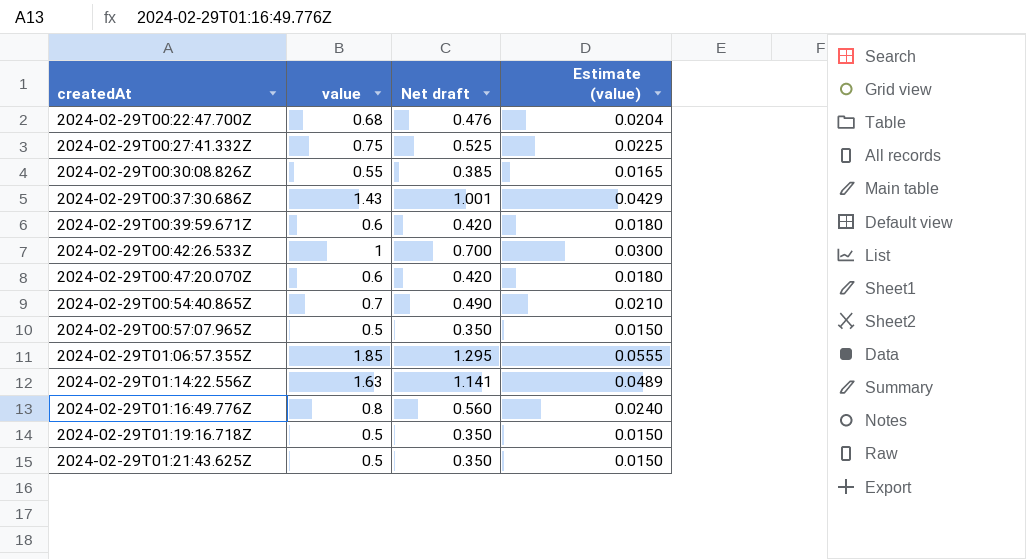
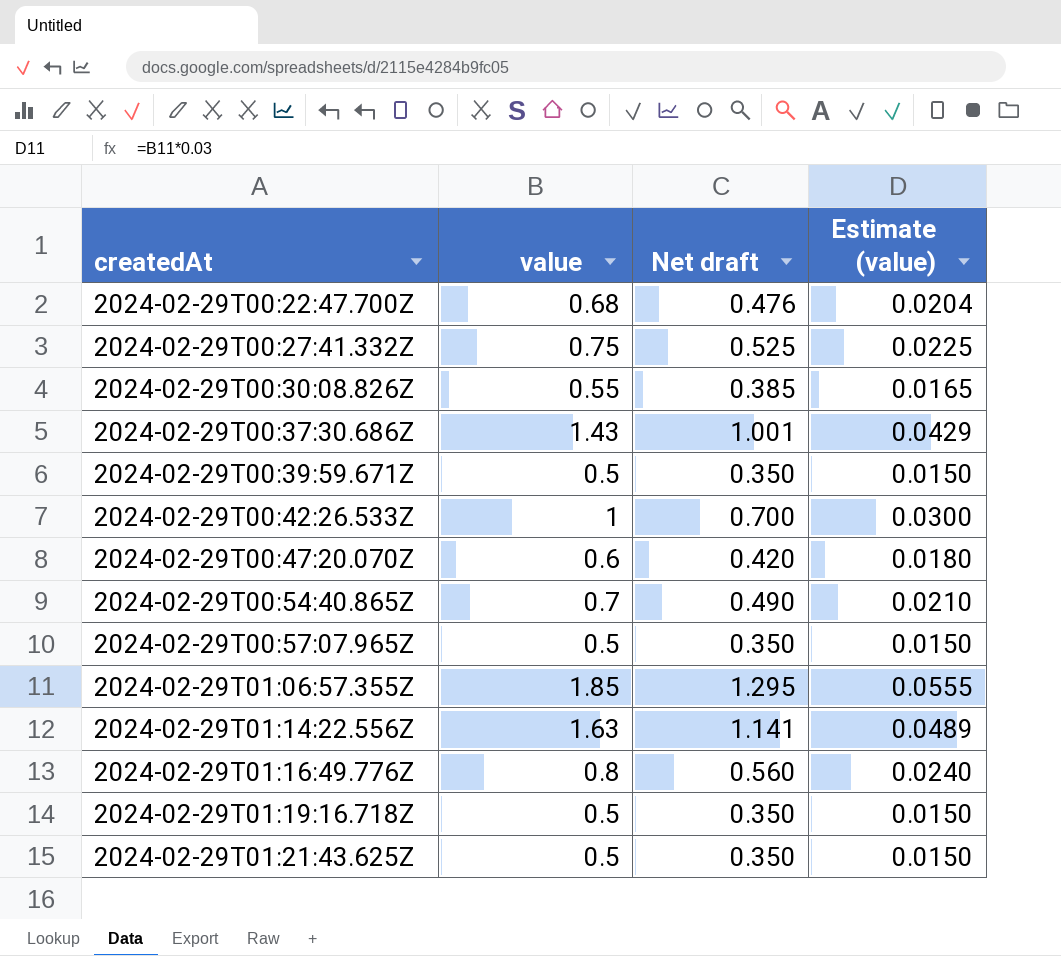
2024-02-29T00:39:59.671Z | value: 0.6 -> 0.5
2024-02-29T00:39:59.671Z | Net draft: 0.420 -> 0.350
2024-02-29T00:39:59.671Z | Estimate (value): 0.0180 -> 0.0150

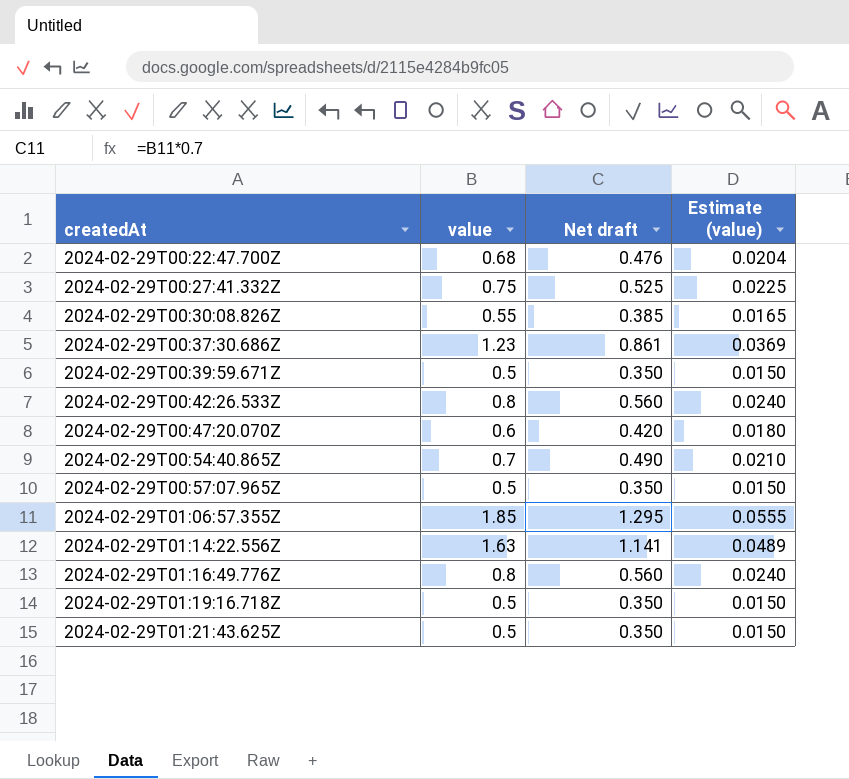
2024-02-29T00:37:30.686Z | value: 1.43 -> 1.23
2024-02-29T00:37:30.686Z | Net draft: 1.001 -> 0.861
2024-02-29T00:37:30.686Z | Estimate (value): 0.0429 -> 0.0369
2024-02-29T00:42:26.533Z | value: 1 -> 0.8
2024-02-29T00:42:26.533Z | Net draft: 0.700 -> 0.560
2024-02-29T00:42:26.533Z | Estimate (value): 0.0300 -> 0.0240

